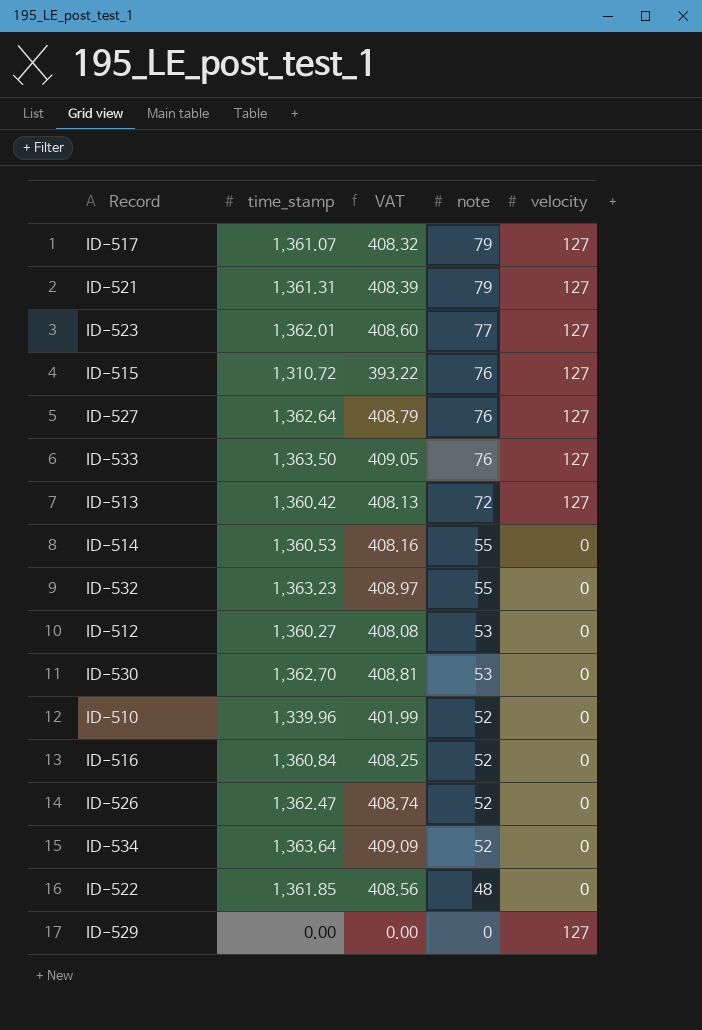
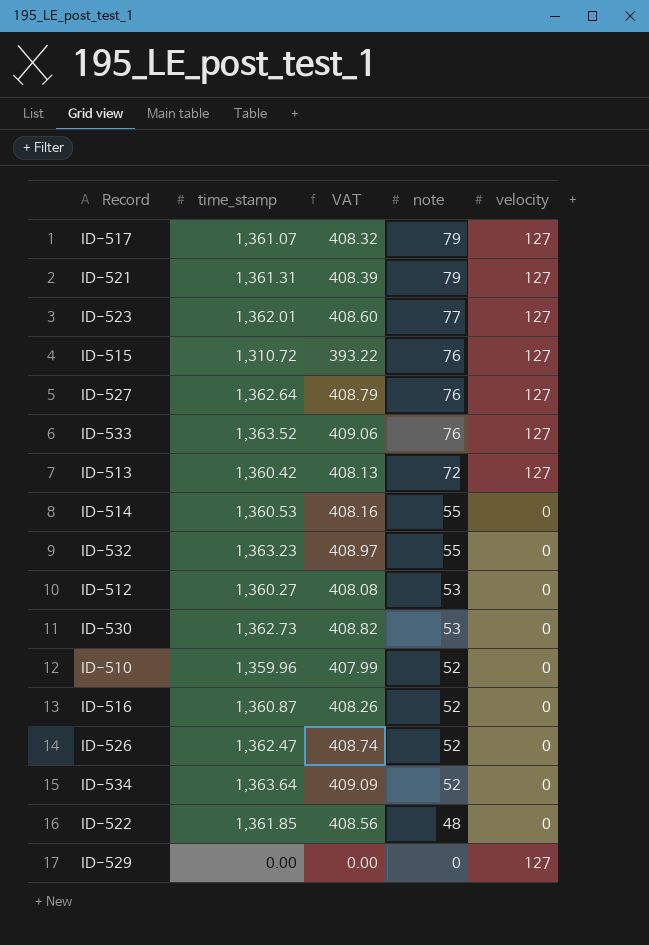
ID-533 | time_stamp: 1,363.50 -> 1,363.52
ID-533 | VAT: 409.05 -> 409.06
ID-530 | time_stamp: 1,362.70 -> 1,362.73
ID-530 | VAT: 408.81 -> 408.82
ID-510 | time_stamp: 1,339.96 -> 1,359.96
ID-510 | VAT: 401.99 -> 407.99
ID-516 | time_stamp: 1,360.84 -> 1,360.87
ID-516 | VAT: 408.25 -> 408.26

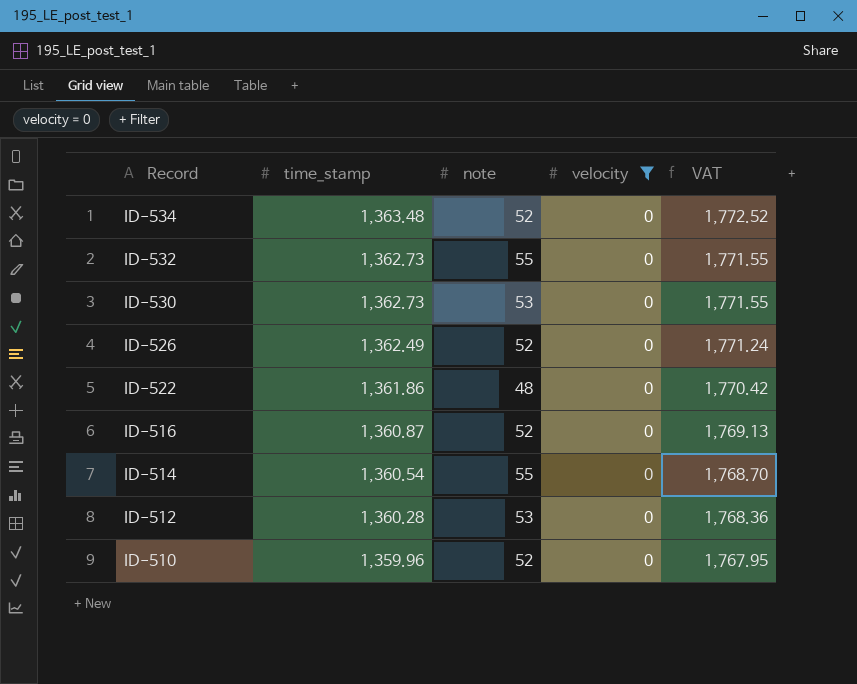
filter: none -> velocity = 0
row order: note descending -> Record descending
column VAT | formula: [time_stamp] * 0.3 -> [time_stamp] * 1.3
column VAT | position: 3 -> 5
ID-534 | time_stamp: 1,363.64 -> 1,363.48
ID-532 | time_stamp: 1,363.23 -> 1,362.73
ID-526 | time_stamp: 1,362.47 -> 1,362.49
ID-522 | time_stamp: 1,361.85 -> 1,361.86
ID-514 | time_stamp: 1,360.53 -> 1,360.54
ID-512 | time_stamp: 1,360.27 -> 1,360.28

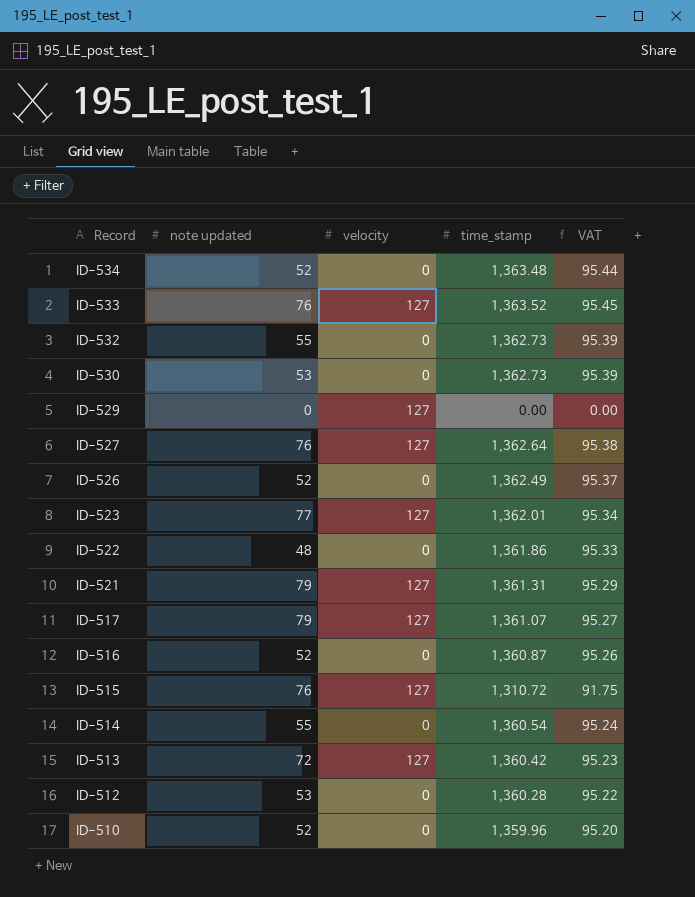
filter: velocity = 0 -> none
column name: note -> note updated
column time_stamp | position: 2 -> 4
column VAT | formula: [time_stamp] * 1.3 -> [time_stamp] * 0.07

